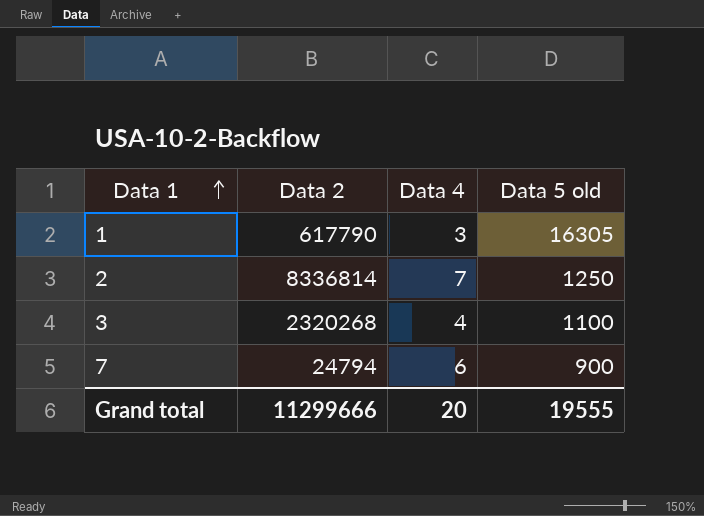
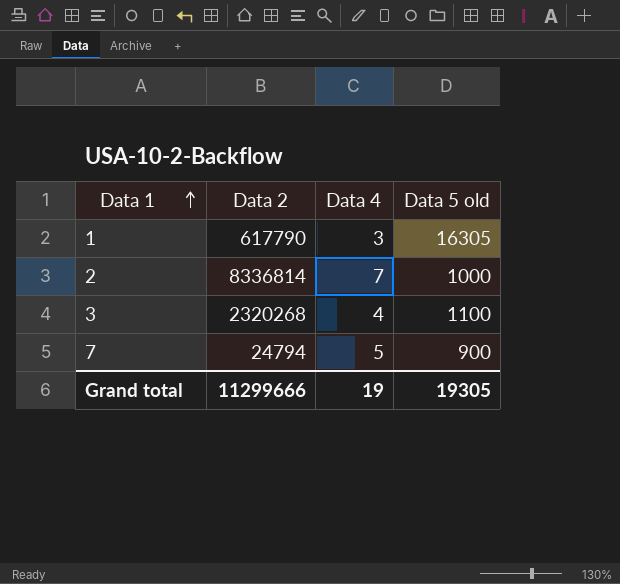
2 | Data 5 old: 1250 -> 1000
7 | Data 4: 6 -> 5
Grand total | Data 4: 20 -> 19
Grand total | Data 5 old: 19555 -> 19305

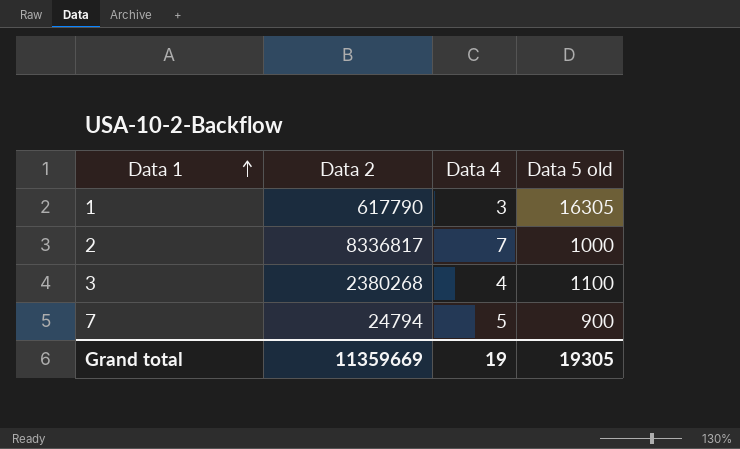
2 | Data 2: 8336814 -> 8336817
3 | Data 2: 2320268 -> 2380268
Grand total | Data 2: 11299666 -> 11359669

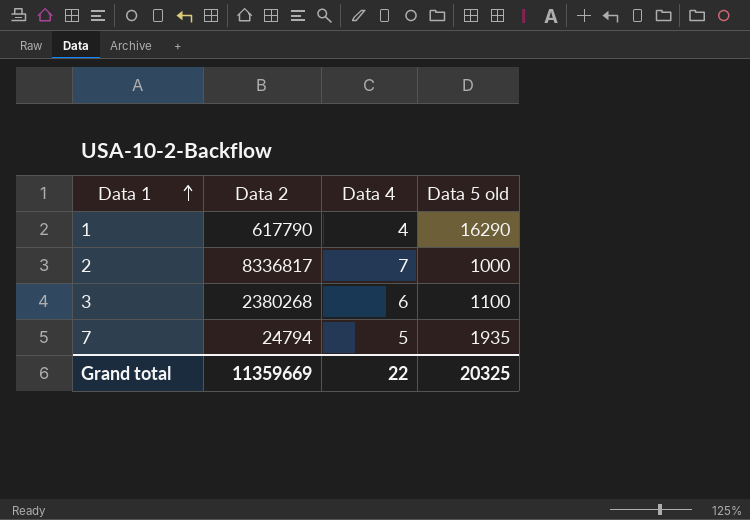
1 | Data 4: 3 -> 4
1 | Data 5 old: 16305 -> 16290
3 | Data 4: 4 -> 6
7 | Data 5 old: 900 -> 1935
Grand total | Data 4: 19 -> 22
Grand total | Data 5 old: 19305 -> 20325

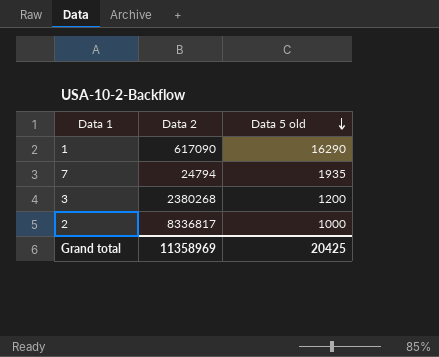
row order: Data 1 ascending -> Data 5 old descending
column Data 4 | position: 3 -> none
1 | Data 2: 617790 -> 617090
3 | Data 5 old: 1100 -> 1200
Grand total | Data 2: 11359669 -> 11358969
Grand total | Data 5 old: 20325 -> 20425

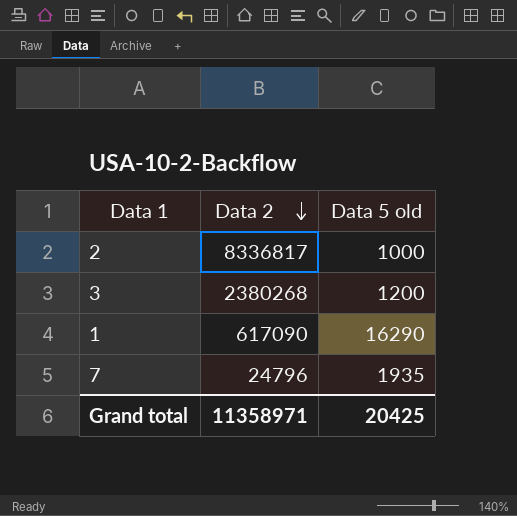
row order: Data 5 old descending -> Data 2 descending
7 | Data 2: 24794 -> 24796
Grand total | Data 2: 11358969 -> 11358971

